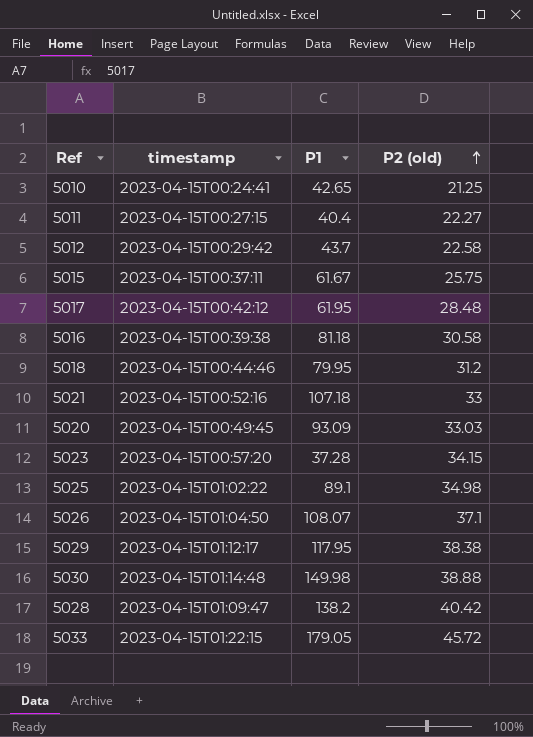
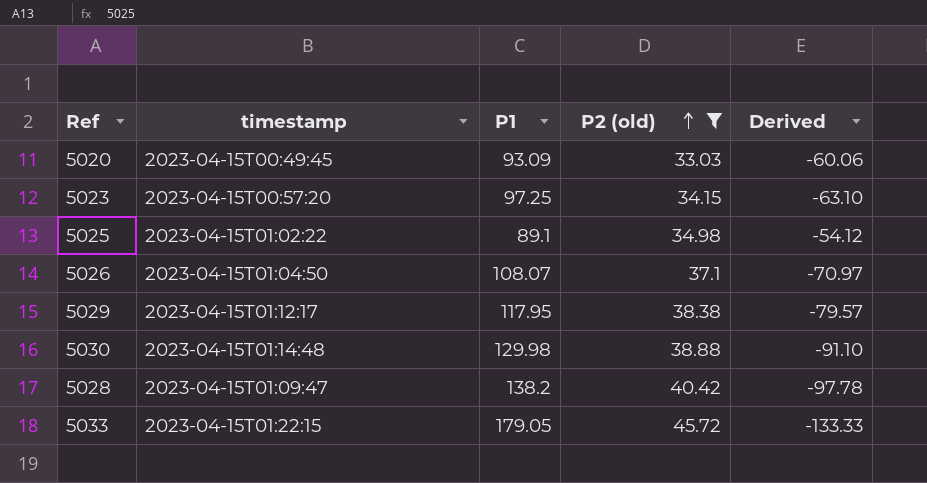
filter: none -> P2 (old) >= 33.03
column Derived | formula: none -> [P2 (old)] - [P1]
5023 | P1: 37.28 -> 97.25
5030 | P1: 149.98 -> 129.98

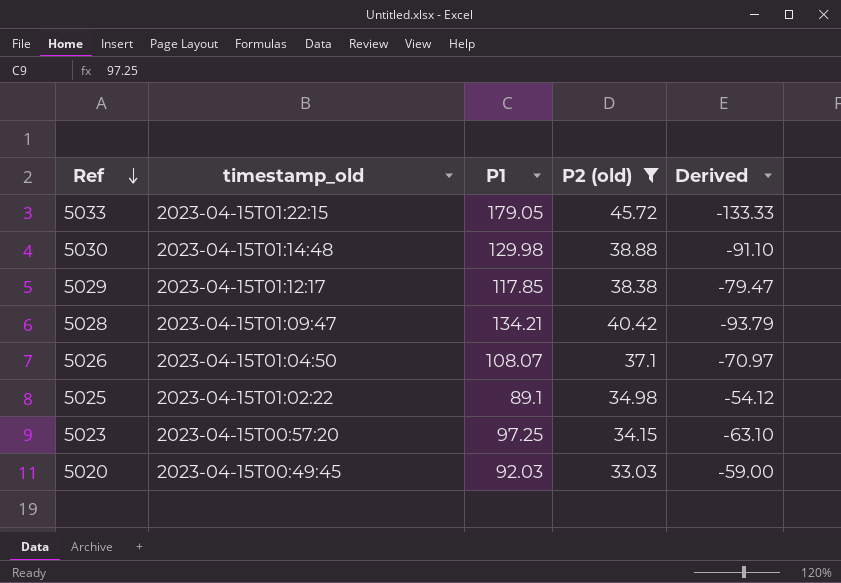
row order: P2 (old) ascending -> Ref descending
column name: timestamp -> timestamp_old
5029 | P1: 117.95 -> 117.85
5029 | Derived: -79.57 -> -79.47
5028 | P1: 138.2 -> 134.21
5028 | Derived: -97.78 -> -93.79
5020 | P1: 93.09 -> 92.03
5020 | Derived: -60.06 -> -59.00

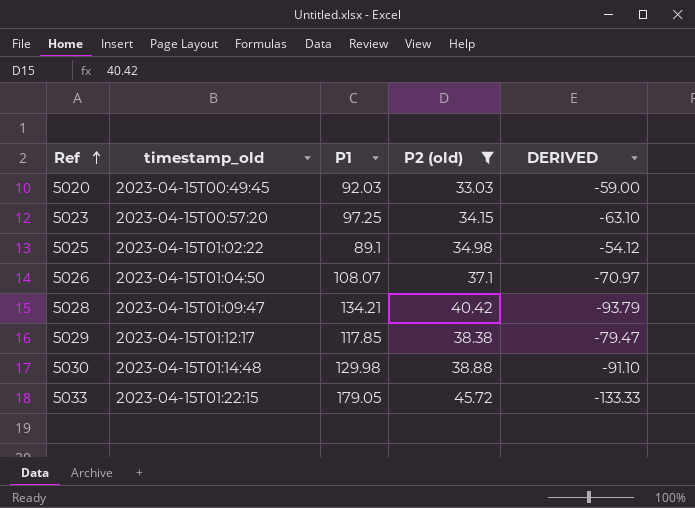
row order: Ref descending -> Ref ascending
column name: Derived -> DERIVED

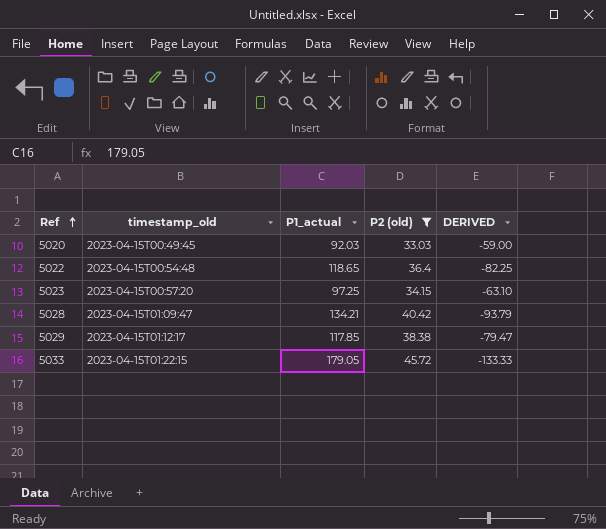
column name: P1 -> P1_actual
row 5025: 2023-04-15T01:02:22 | 89.1 | 34.98 | -54.12 -> none
row 5026: 2023-04-15T01:04:50 | 108.07 | 37.1 | -70.97 -> none
row 5030: 2023-04-15T01:14:48 | 129.98 | 38.88 | -91.10 -> none
row 5022: none -> 2023-04-15T00:54:48 | 118.65 | 36.4 | -82.25

